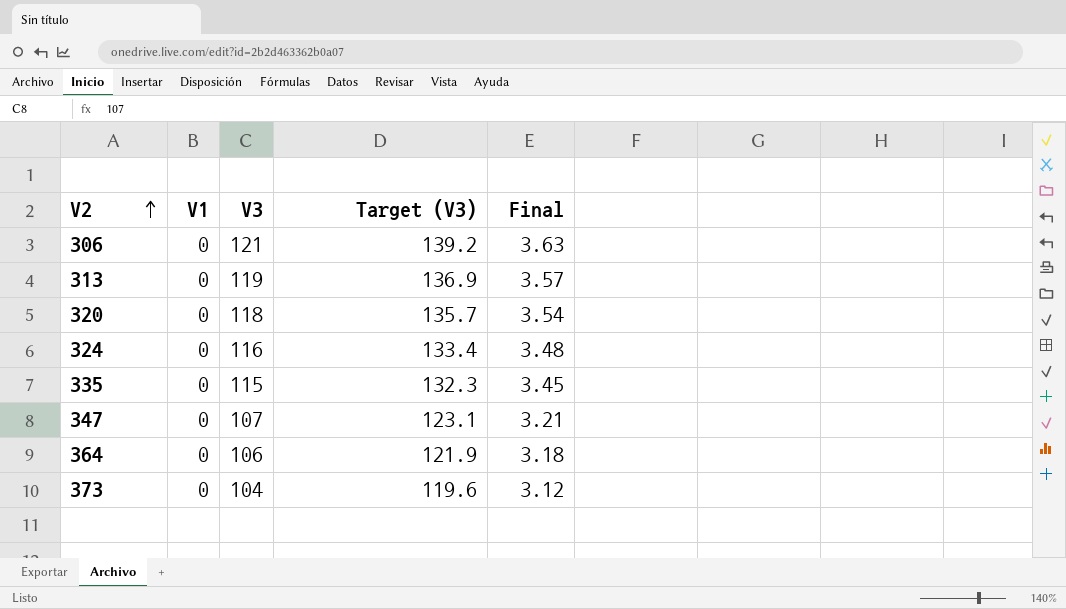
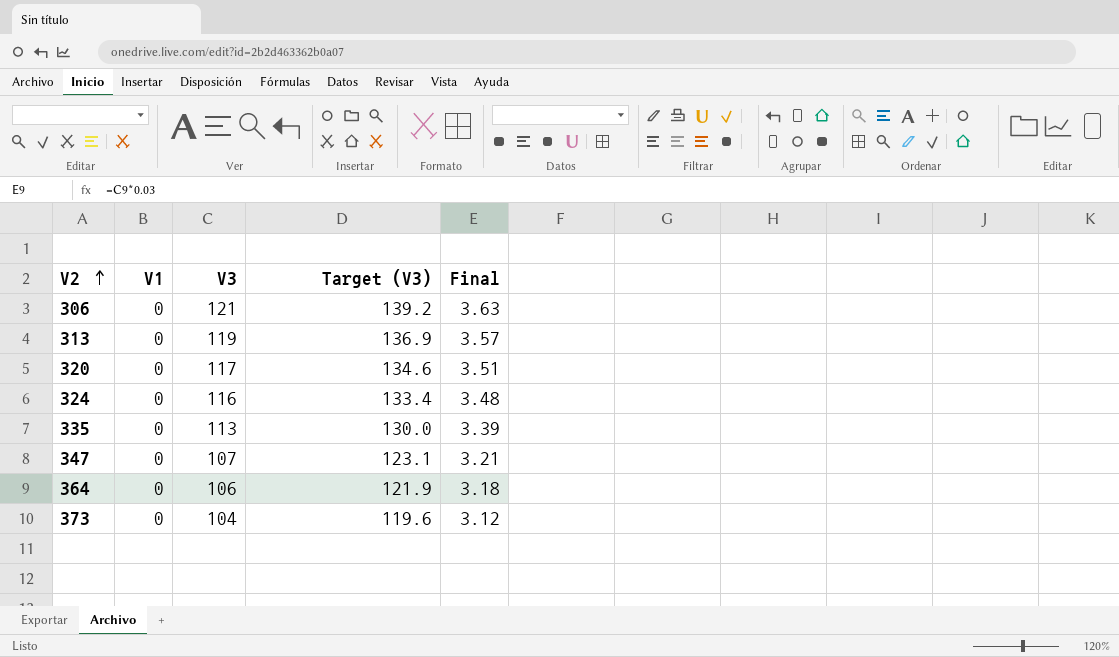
320 | V3: 118 -> 117
320 | Target (V3): 135.7 -> 134.6
320 | Final: 3.54 -> 3.51
335 | V3: 115 -> 113
335 | Target (V3): 132.3 -> 130.0
335 | Final: 3.45 -> 3.39

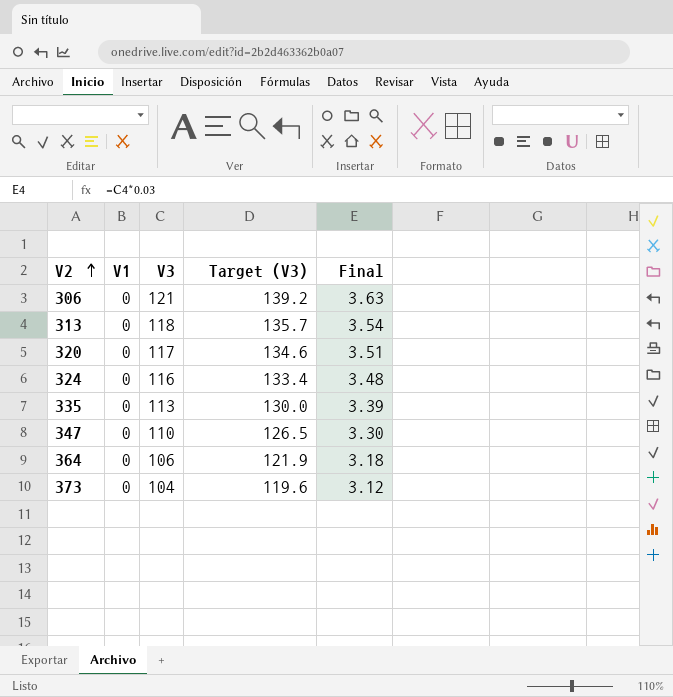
313 | V3: 119 -> 118
313 | Target (V3): 136.9 -> 135.7
313 | Final: 3.57 -> 3.54
347 | V3: 107 -> 110
347 | Target (V3): 123.1 -> 126.5
347 | Final: 3.21 -> 3.30

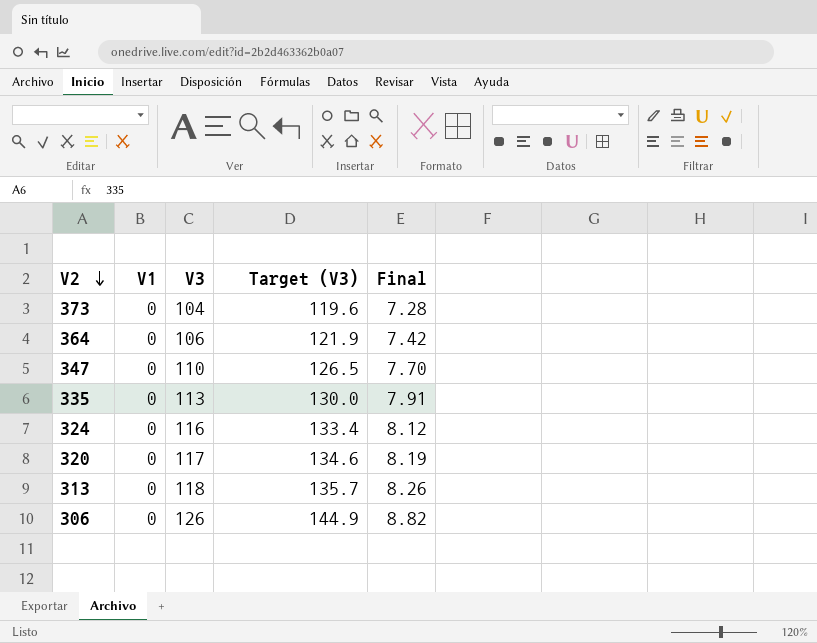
row order: V2 ascending -> V2 descending
column Final | formula: [V3] * 0.03 -> [V3] * 0.07
306 | V3: 121 -> 126
306 | Target (V3): 139.2 -> 144.9

